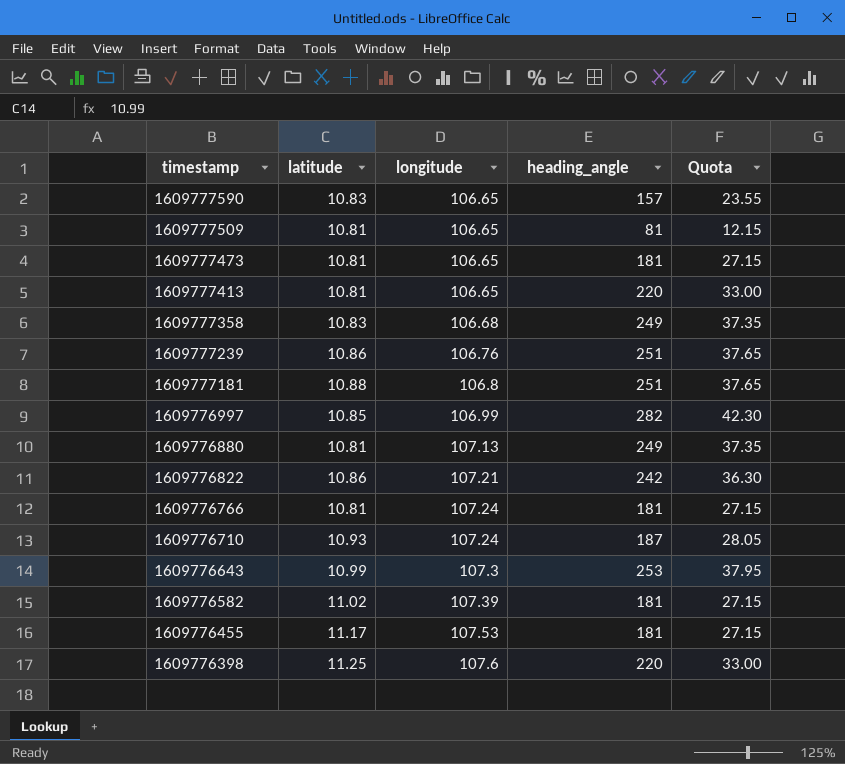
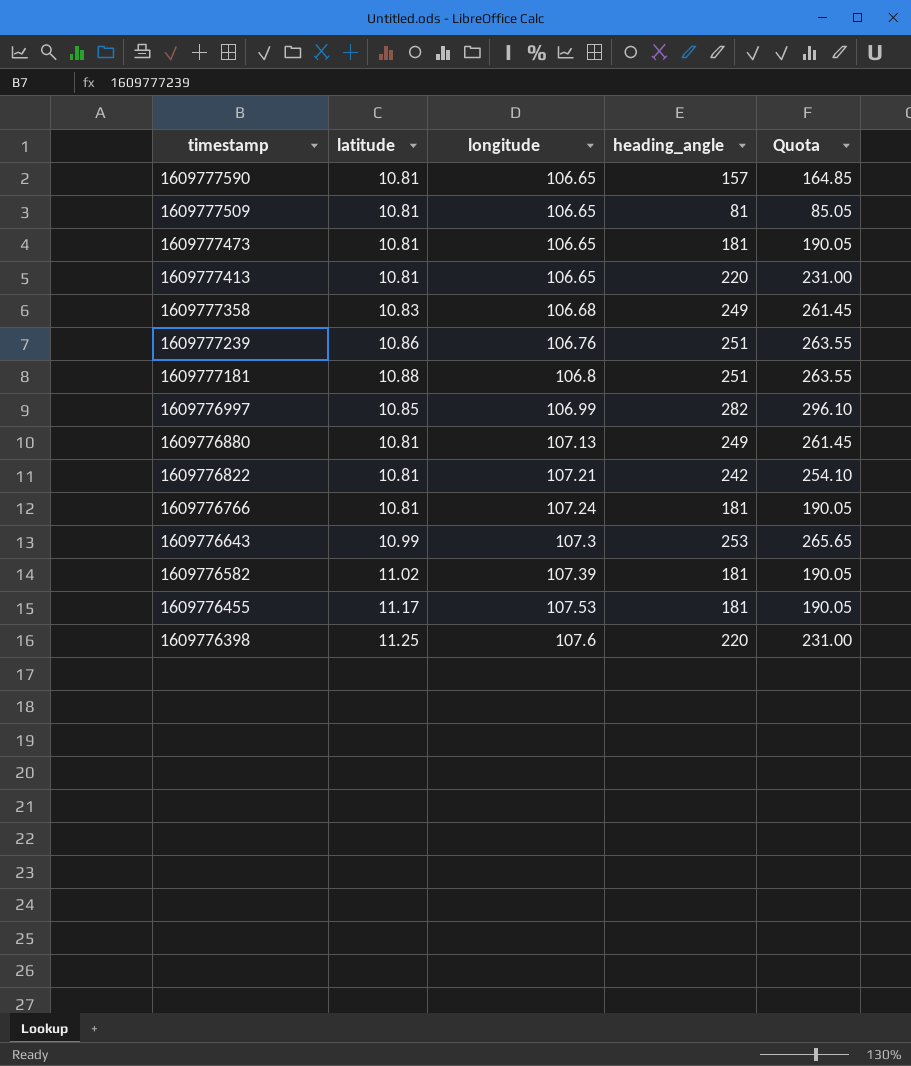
column Quota | formula: [heading_angle] * 0.15 -> [heading_angle] * 1.05
row 1609776710: 10.93 | 107.24 | 187 | 28.05 -> none
1609777590 | latitude: 10.83 -> 10.81
1609776822 | latitude: 10.86 -> 10.81

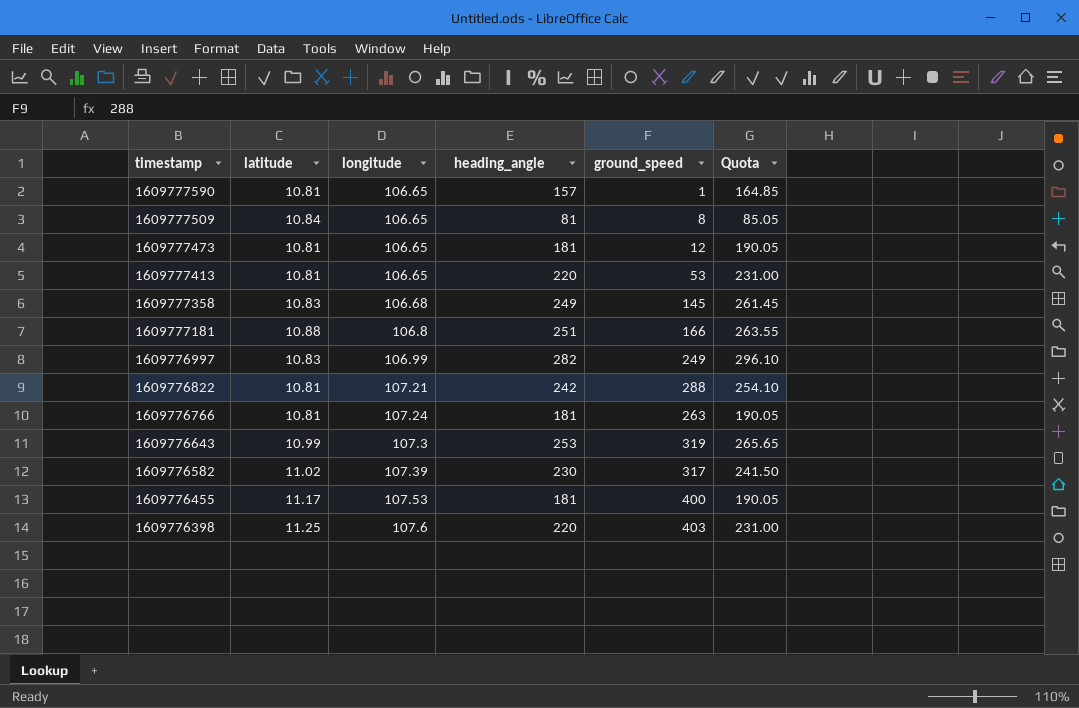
column ground_speed | position: none -> 5
row 1609777239: 10.86 | 106.76 | 251 | 263.55 -> none
row 1609776880: 10.81 | 107.13 | 249 | 261.45 -> none
1609777509 | latitude: 10.81 -> 10.84
1609776997 | latitude: 10.85 -> 10.83
1609776582 | heading_angle: 181 -> 230
1609776582 | Quota: 190.05 -> 241.50

